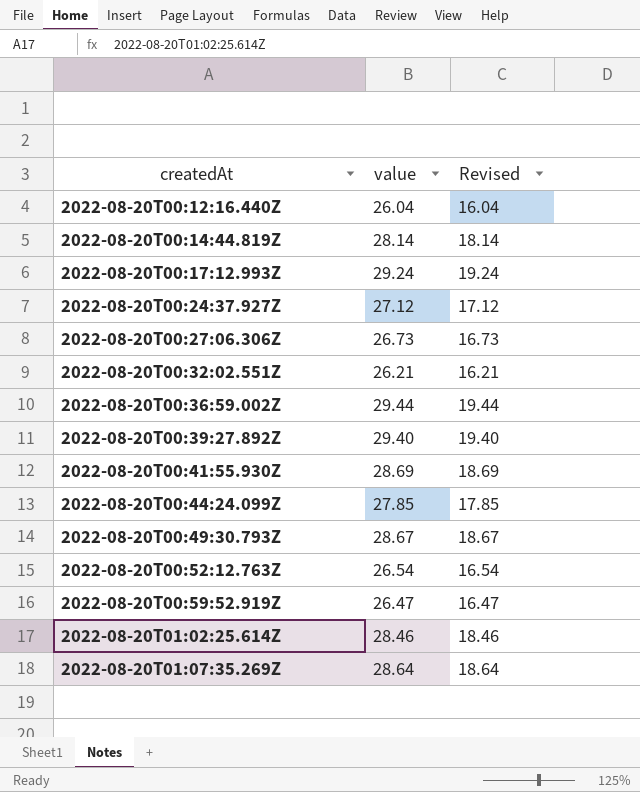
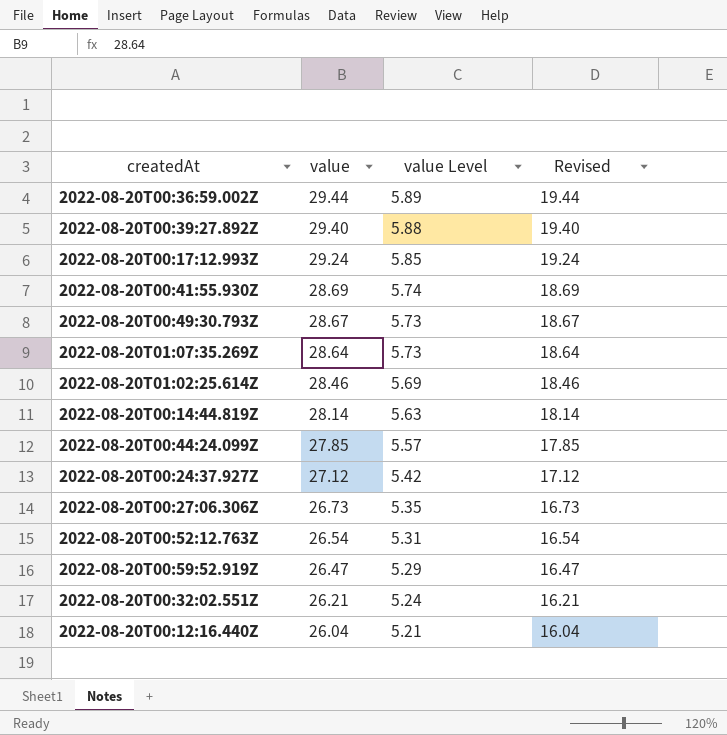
row order: createdAt ascending -> value descending
column value Level | formula: none -> [value] * 0.2

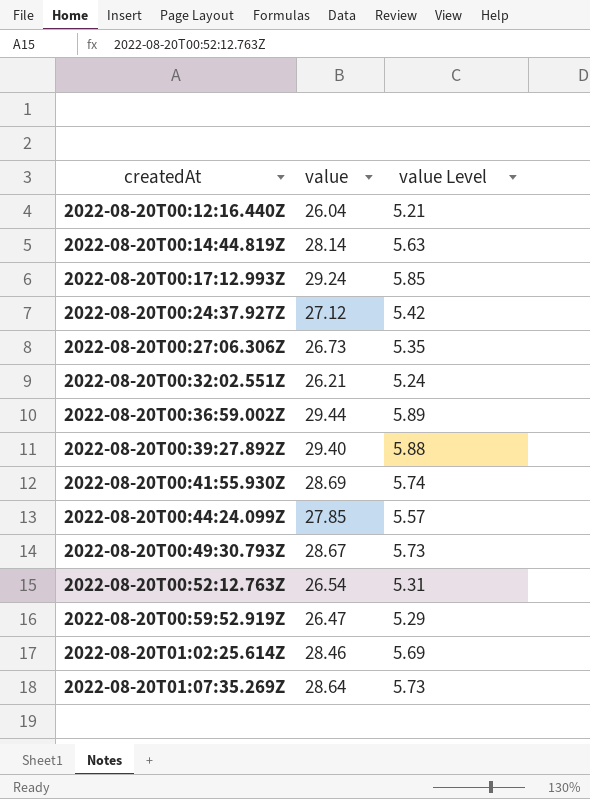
row order: value descending -> createdAt ascending
column Revised | formula: [value] - 10 -> none

